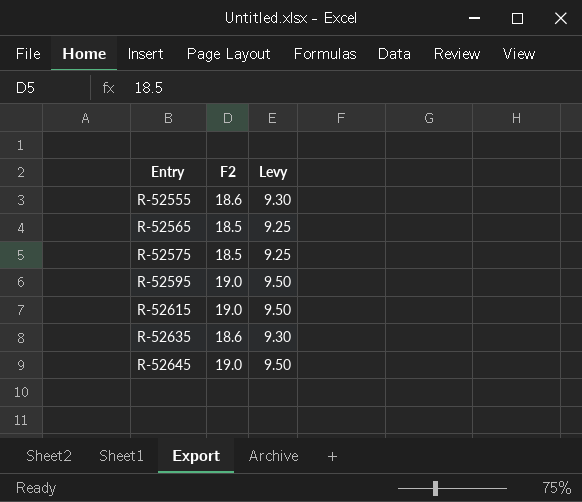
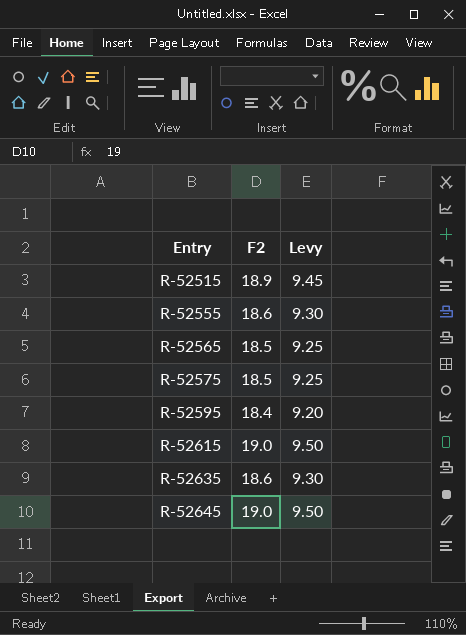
row R-52515: none -> 18.9 | 9.45
R-52595 | F2: 19.0 -> 18.4
R-52595 | Levy: 9.50 -> 9.20

